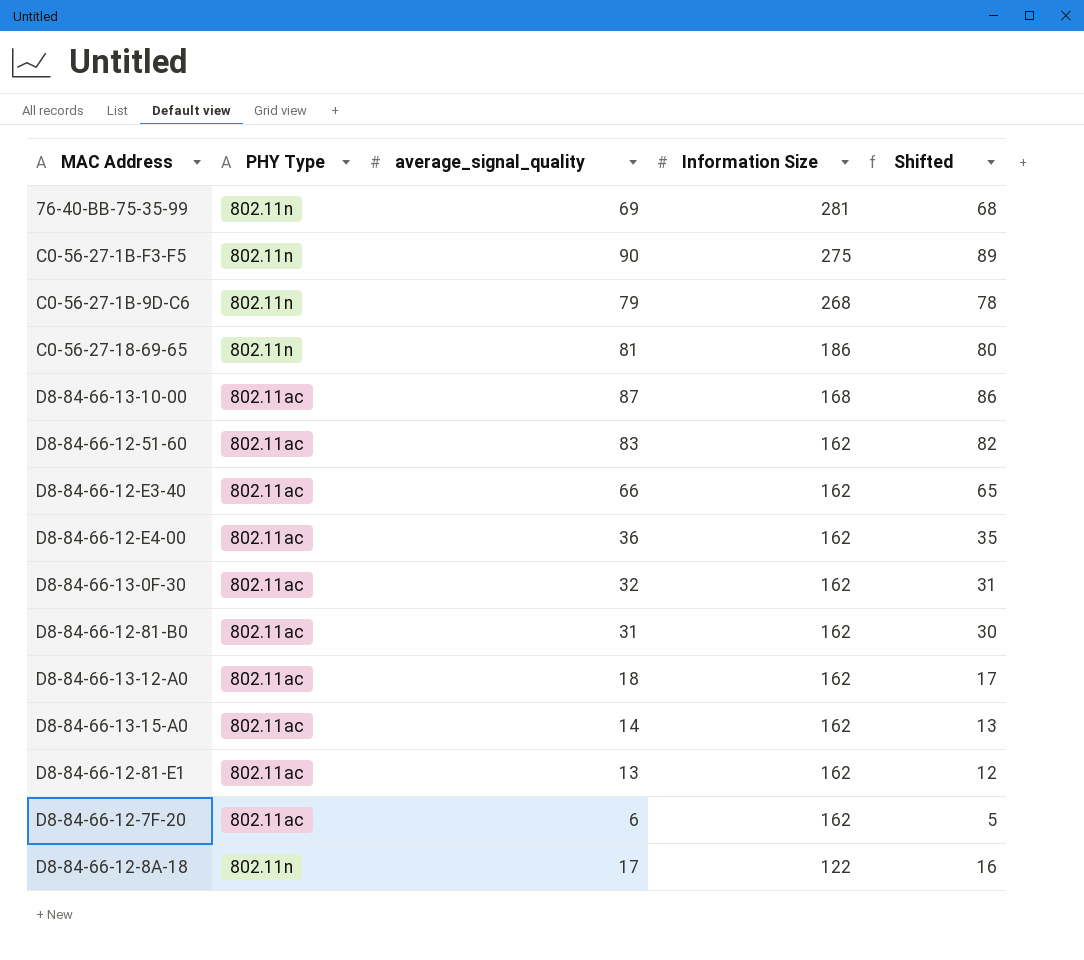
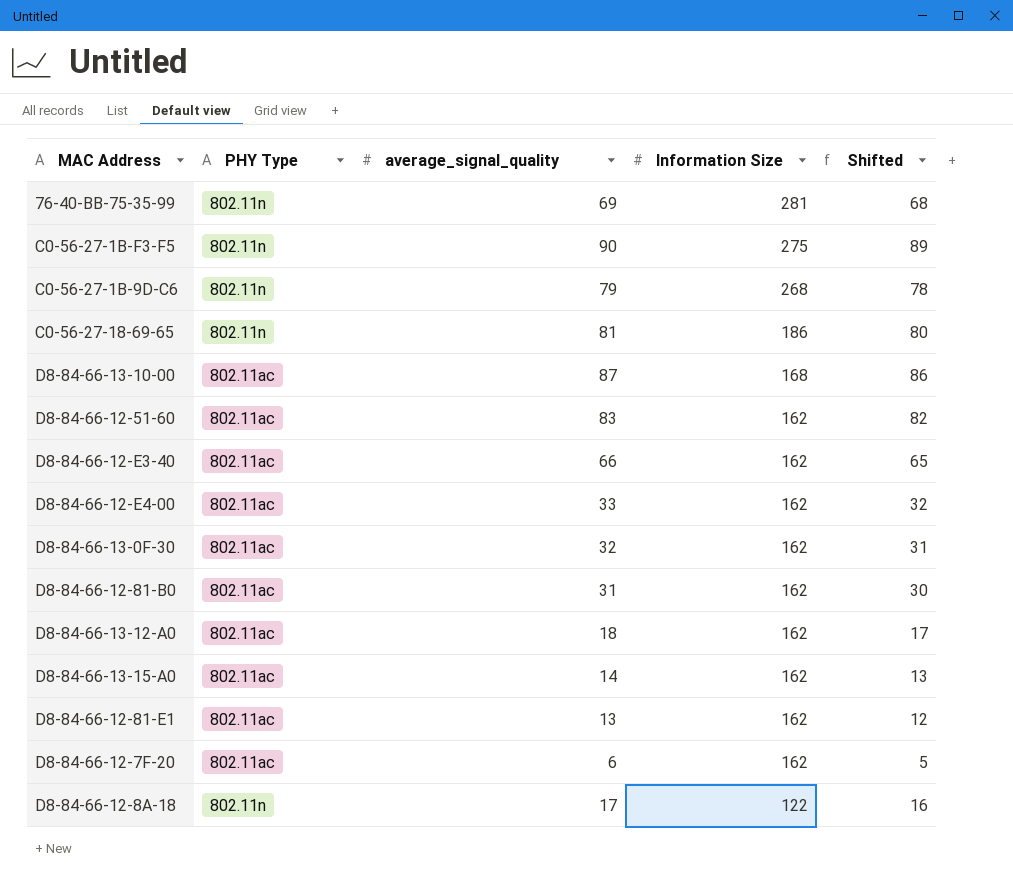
D8-84-66-12-E4-00 | average_signal_quality: 36 -> 33
D8-84-66-12-E4-00 | Shifted: 35 -> 32

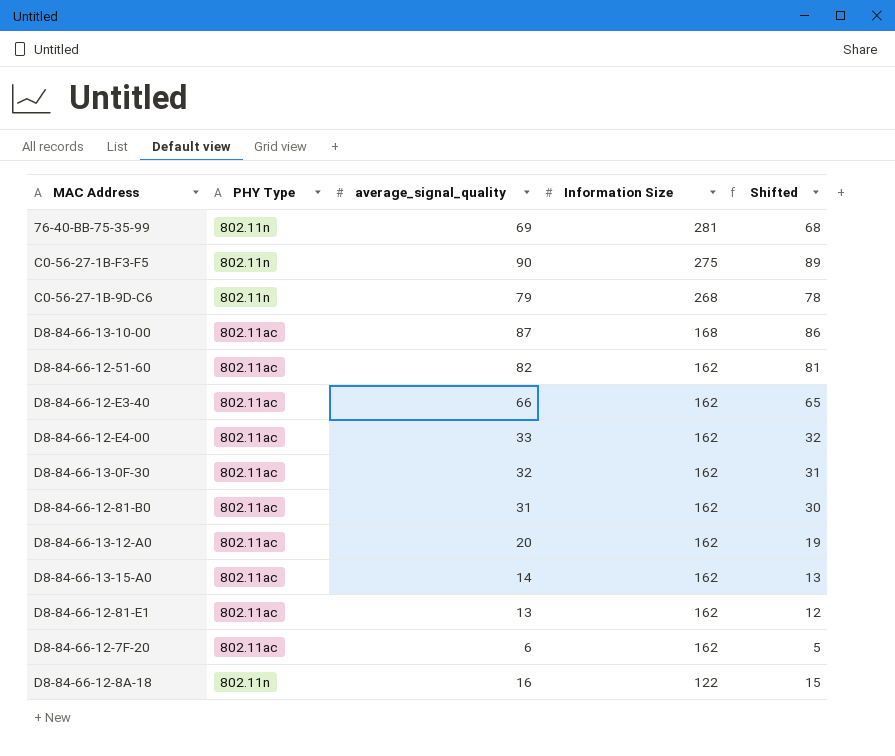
row C0-56-27-18-69-65: 802.11n | 81 | 186 | 80 -> none
D8-84-66-12-51-60 | average_signal_quality: 83 -> 82
D8-84-66-12-51-60 | Shifted: 82 -> 81
D8-84-66-13-12-A0 | average_signal_quality: 18 -> 20
D8-84-66-13-12-A0 | Shifted: 17 -> 19
D8-84-66-12-8A-18 | average_signal_quality: 17 -> 16
D8-84-66-12-8A-18 | Shifted: 16 -> 15

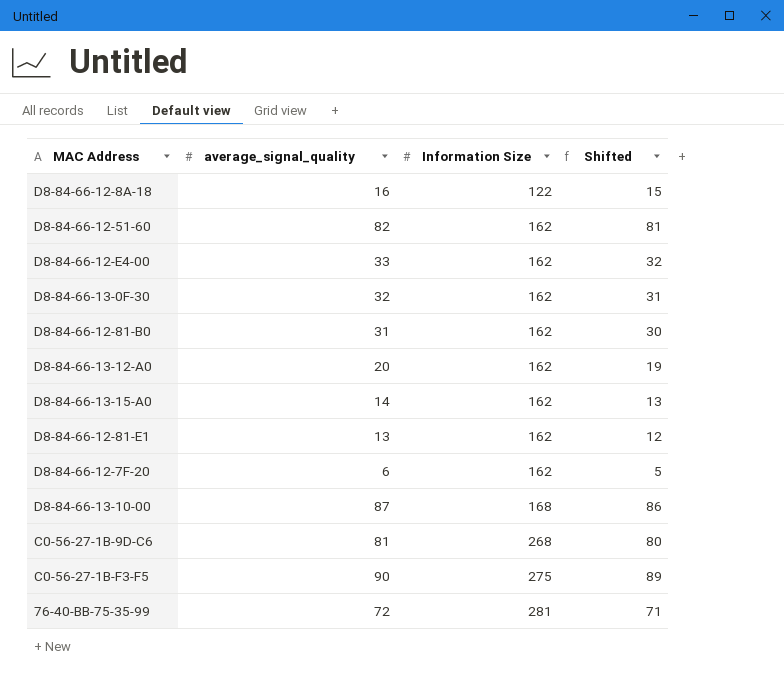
row order: Information Size descending -> Information Size ascending
column PHY Type | position: 2 -> none
row D8-84-66-12-E3-40: 802.11ac | 66 | 162 | 65 -> none
C0-56-27-1B-9D-C6 | average_signal_quality: 79 -> 81
C0-56-27-1B-9D-C6 | Shifted: 78 -> 80
76-40-BB-75-35-99 | average_signal_quality: 69 -> 72
76-40-BB-75-35-99 | Shifted: 68 -> 71

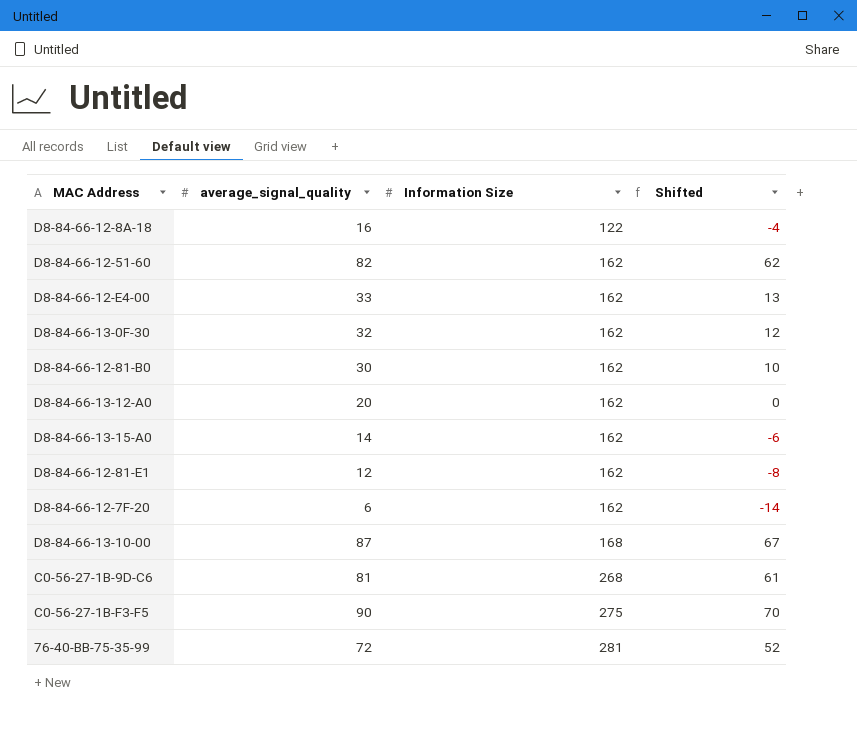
column Shifted | formula: [average_signal_quality] - 1 -> [average_signal_quality] - 20
D8-84-66-12-81-B0 | average_signal_quality: 31 -> 30
D8-84-66-12-81-E1 | average_signal_quality: 13 -> 12

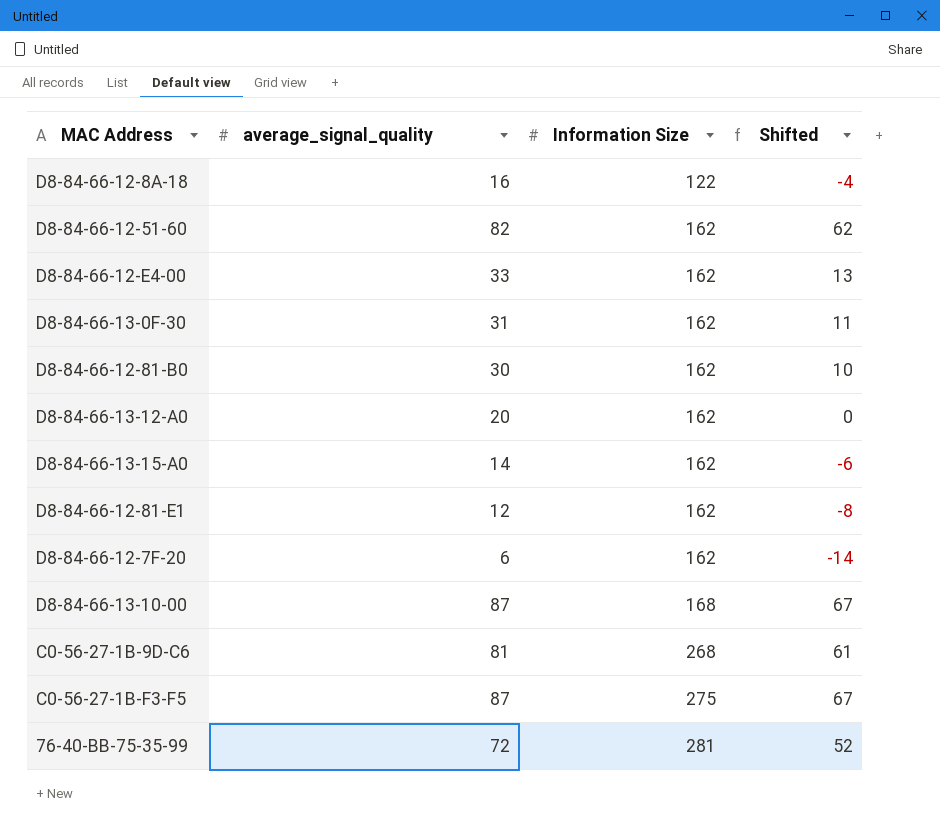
D8-84-66-13-0F-30 | average_signal_quality: 32 -> 31
D8-84-66-13-0F-30 | Shifted: 12 -> 11
C0-56-27-1B-F3-F5 | average_signal_quality: 90 -> 87
C0-56-27-1B-F3-F5 | Shifted: 70 -> 67

